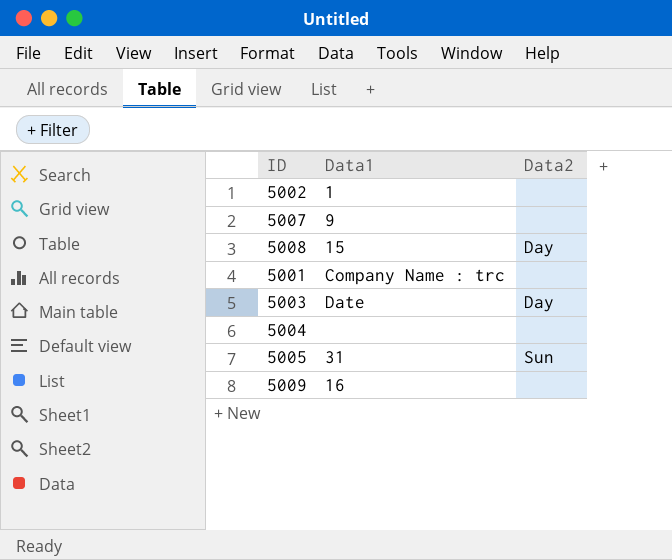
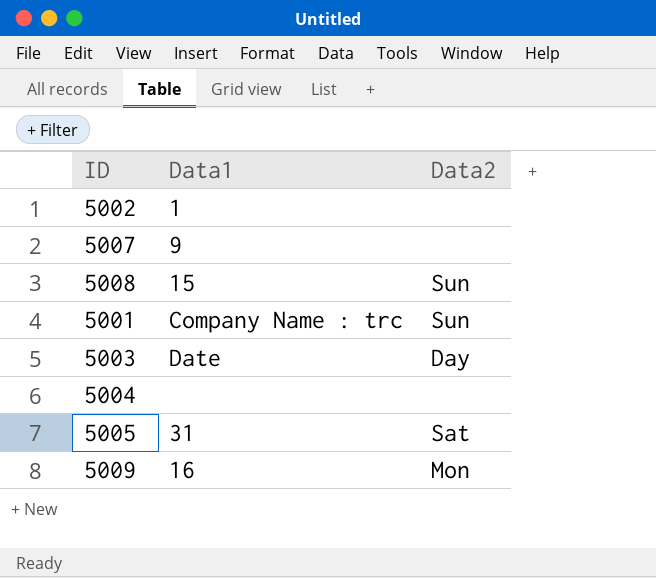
5008 | Data2: Day -> Sun
5001 | Data2: none -> Sun
5005 | Data2: Sun -> Sat
5009 | Data2: none -> Mon

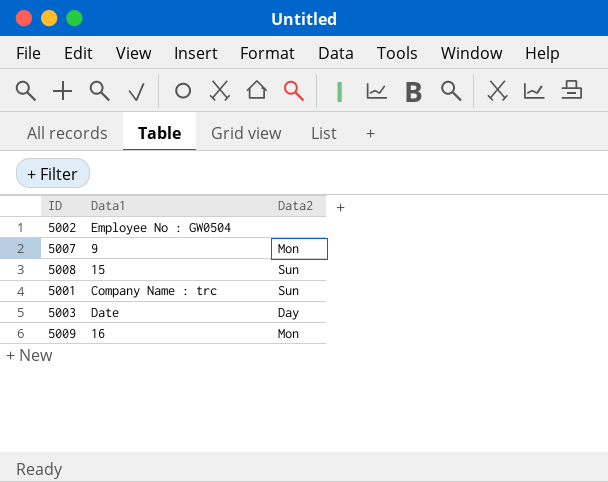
row 5004: none | none -> none
row 5005: 31 | Sat -> none
5002 | Data1: 1 -> Employee No : GW0504
5007 | Data2: none -> Mon

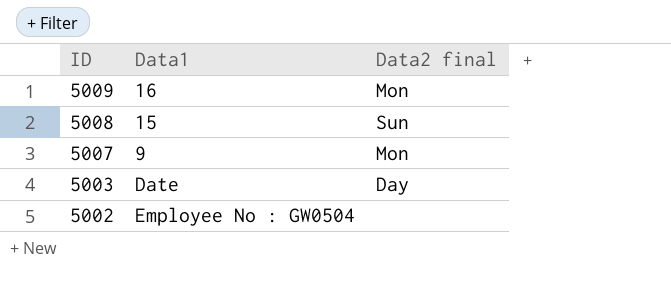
row order: none -> ID descending
column name: Data2 -> Data2 final
row 5001: Company Name : trc | Sun -> none

